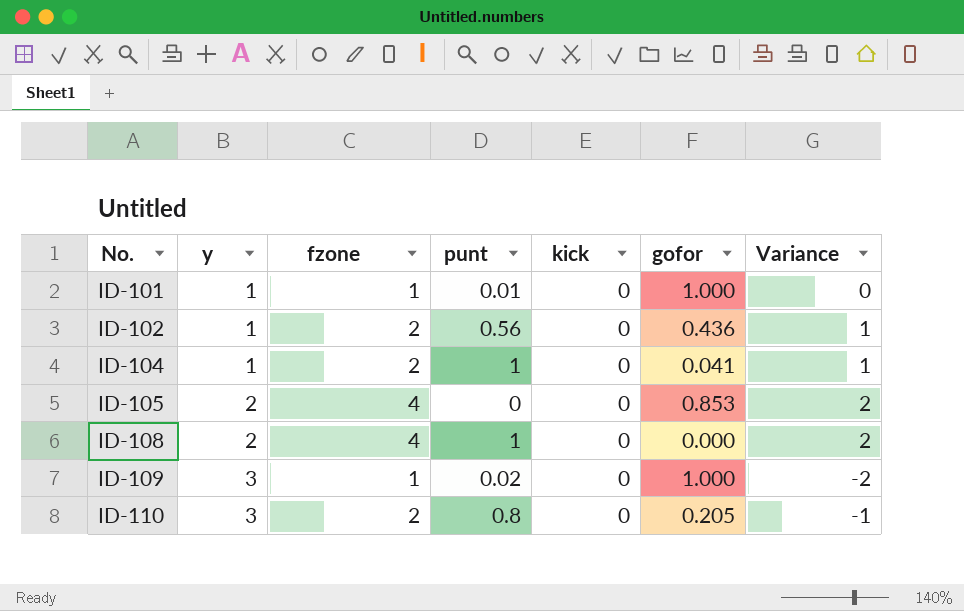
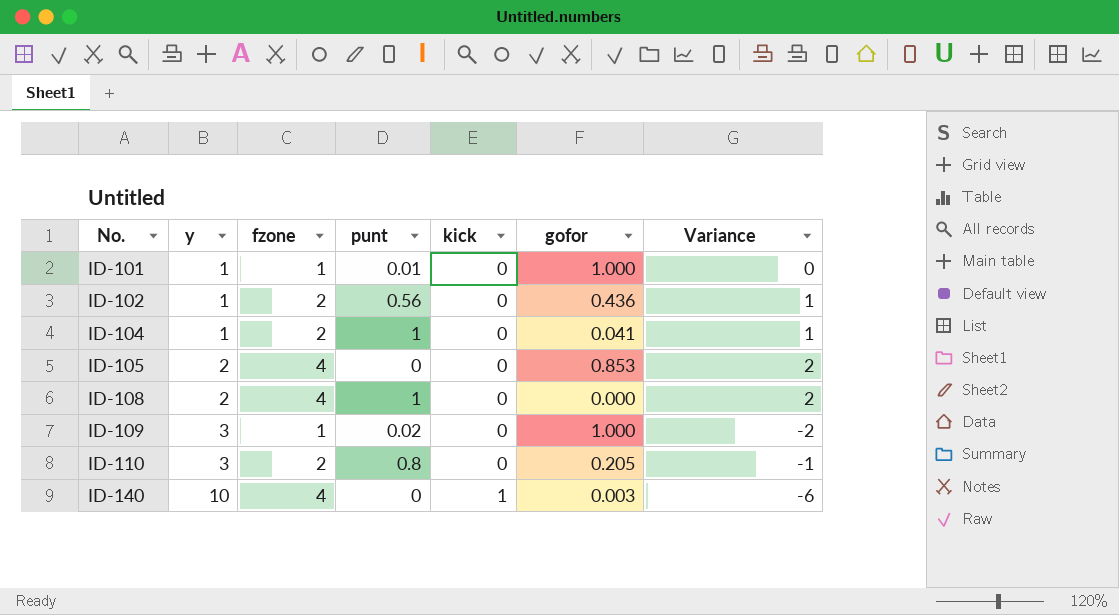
row ID-140: none -> 10 | 4 | 0 | 1 | 0.003 | -6

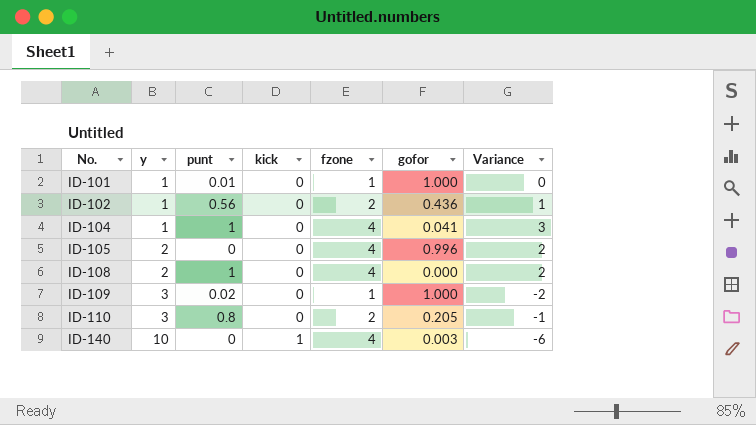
column fzone | position: 3 -> 5
ID-104 | fzone: 2 -> 4
ID-104 | Variance: 1 -> 3
ID-105 | gofor: 0.853 -> 0.996

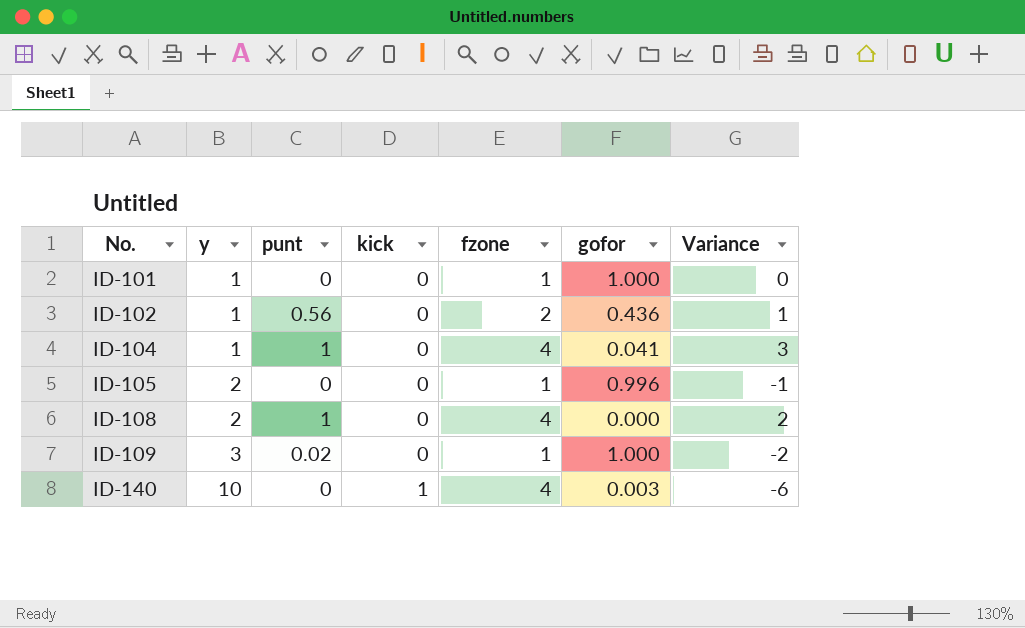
row ID-110: 3 | 0.8 | 0 | 2 | 0.205 | -1 -> none
ID-101 | punt: 0.01 -> 0
ID-105 | fzone: 4 -> 1
ID-105 | Variance: 2 -> -1

